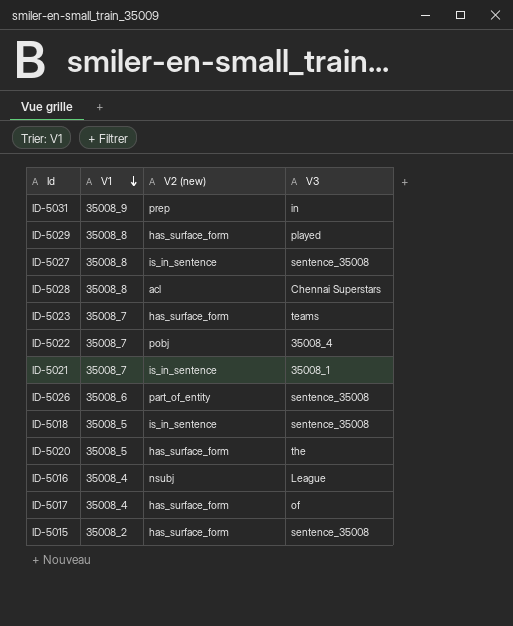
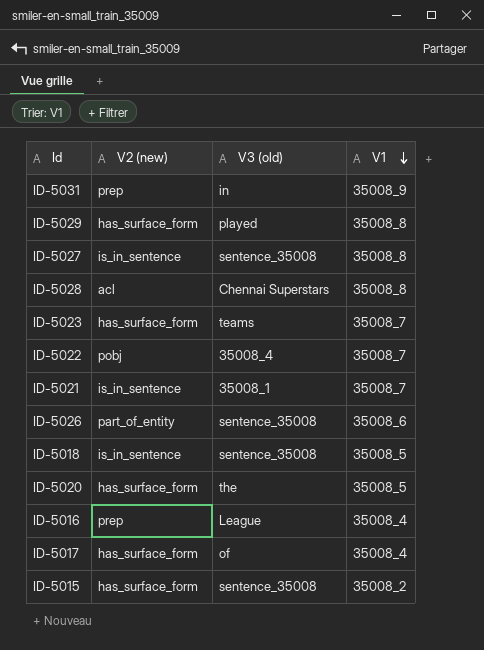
column name: V3 -> V3 (old)
column V1 | position: 2 -> 4
ID-5016 | V2 (new): nsubj -> prep

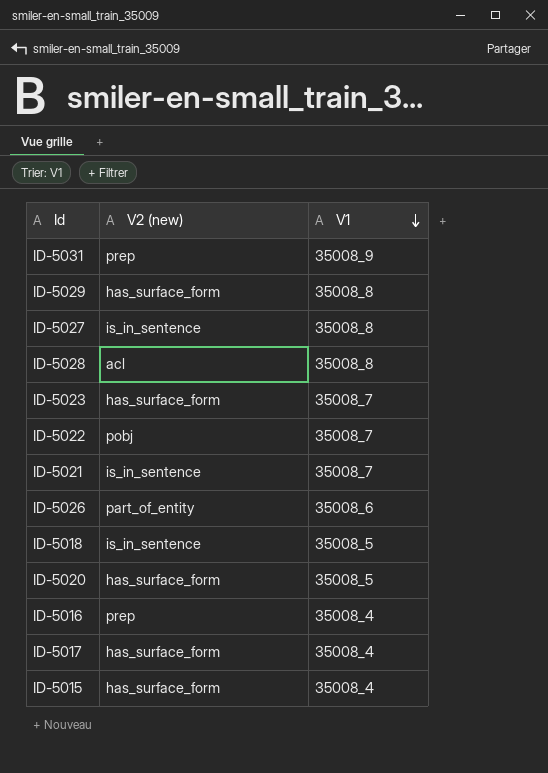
column V3 (old) | position: 3 -> none
ID-5015 | V1: 35008_2 -> 35008_4

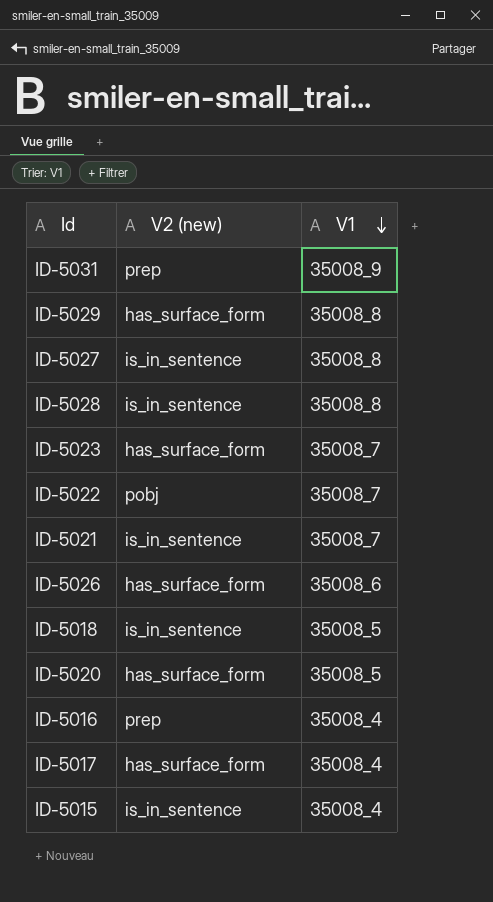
ID-5028 | V2 (new): acl -> is_in_sentence
ID-5026 | V2 (new): part_of_entity -> has_surface_form
ID-5015 | V2 (new): has_surface_form -> is_in_sentence

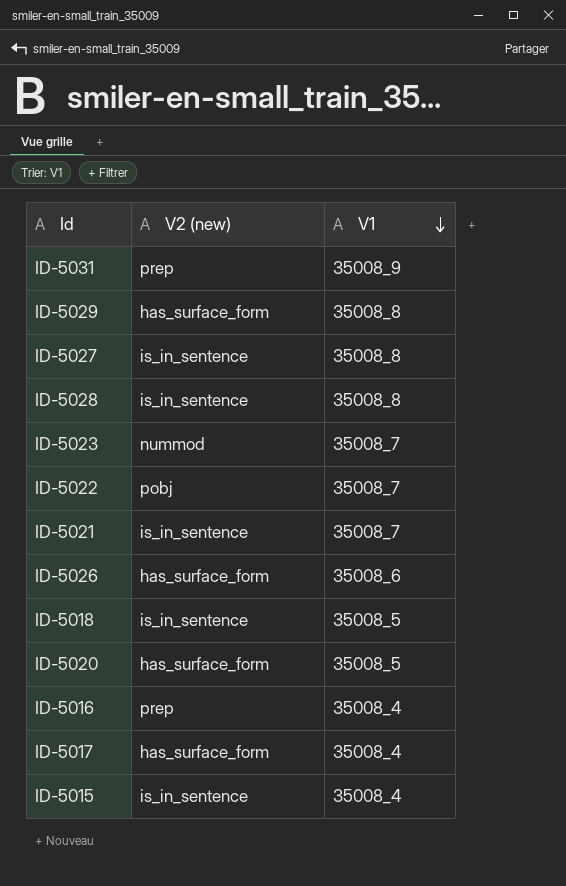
ID-5023 | V2 (new): has_surface_form -> nummod

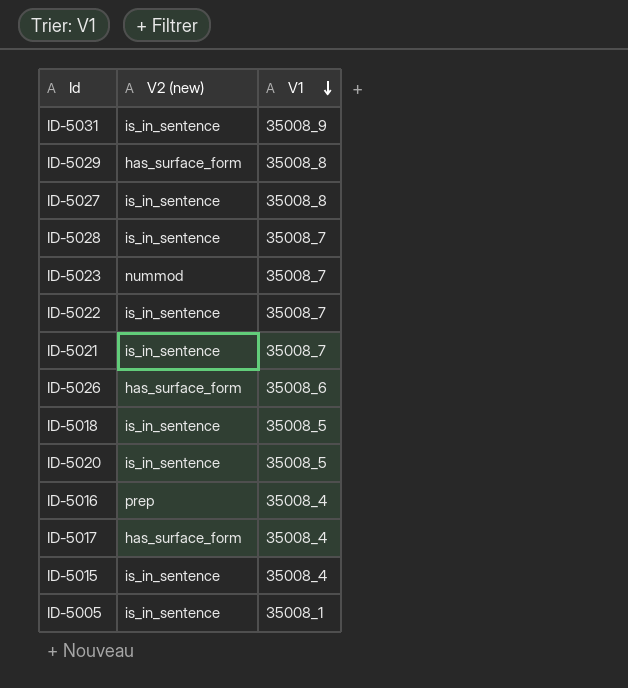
ID-5031 | V2 (new): prep -> is_in_sentence
ID-5028 | V1: 35008_8 -> 35008_7
ID-5022 | V2 (new): pobj -> is_in_sentence
ID-5020 | V2 (new): has_surface_form -> is_in_sentence
row ID-5005: none -> is_in_sentence | 35008_1

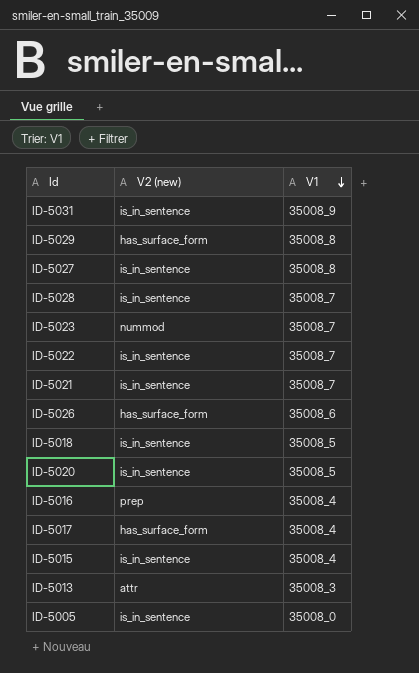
row ID-5013: none -> attr | 35008_3
ID-5005 | V1: 35008_1 -> 35008_0

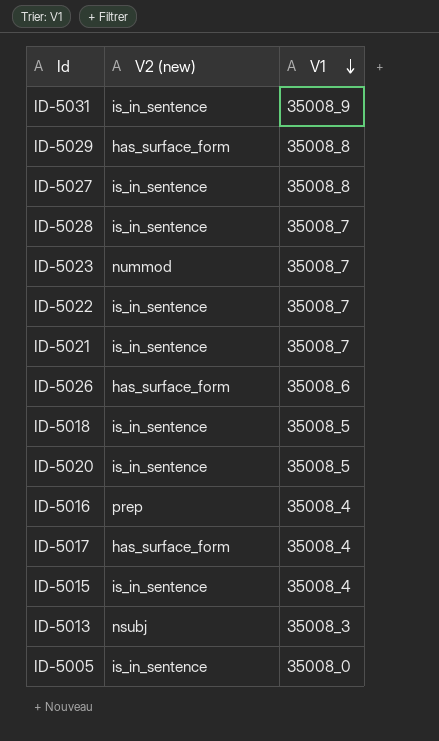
ID-5013 | V2 (new): attr -> nsubj

